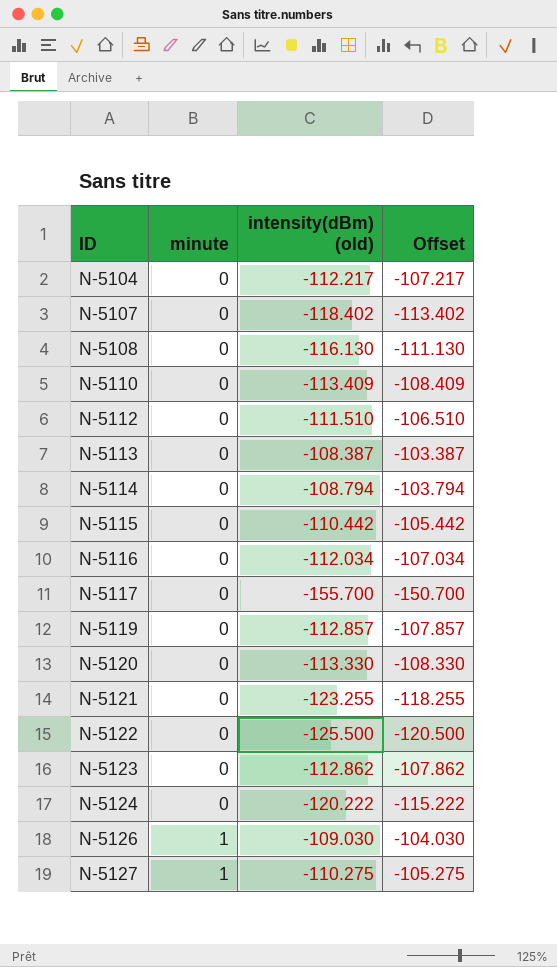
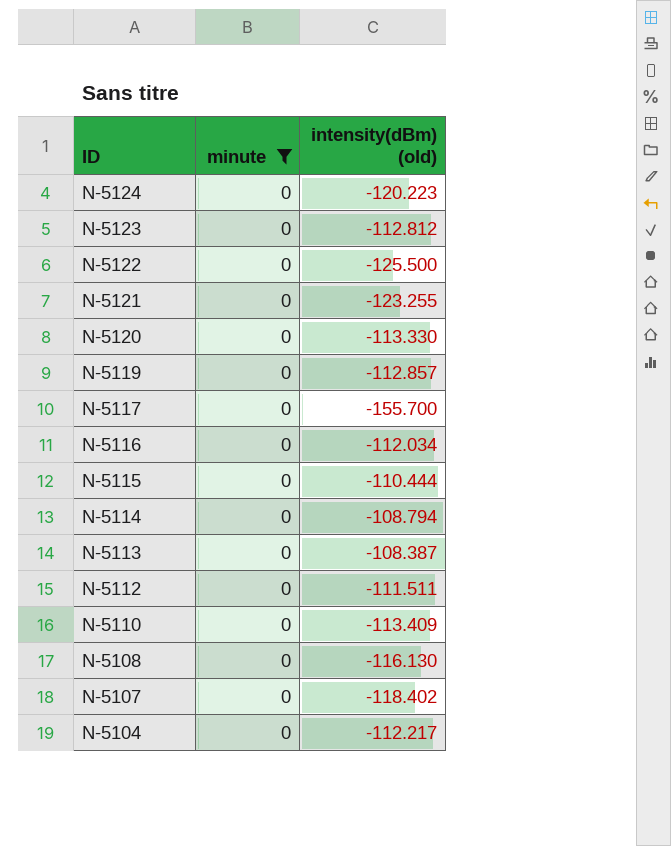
filter: none -> minute = 0
row order: ID ascending -> ID descending
column Offset | formula: [intensity(dBm) (old)] + 5 -> none
N-5124 | intensity(dBm) (old): -120.222 -> -120.223
N-5123 | intensity(dBm) (old): -112.862 -> -112.812
N-5115 | intensity(dBm) (old): -110.442 -> -110.444
N-5112 | intensity(dBm) (old): -111.510 -> -111.511

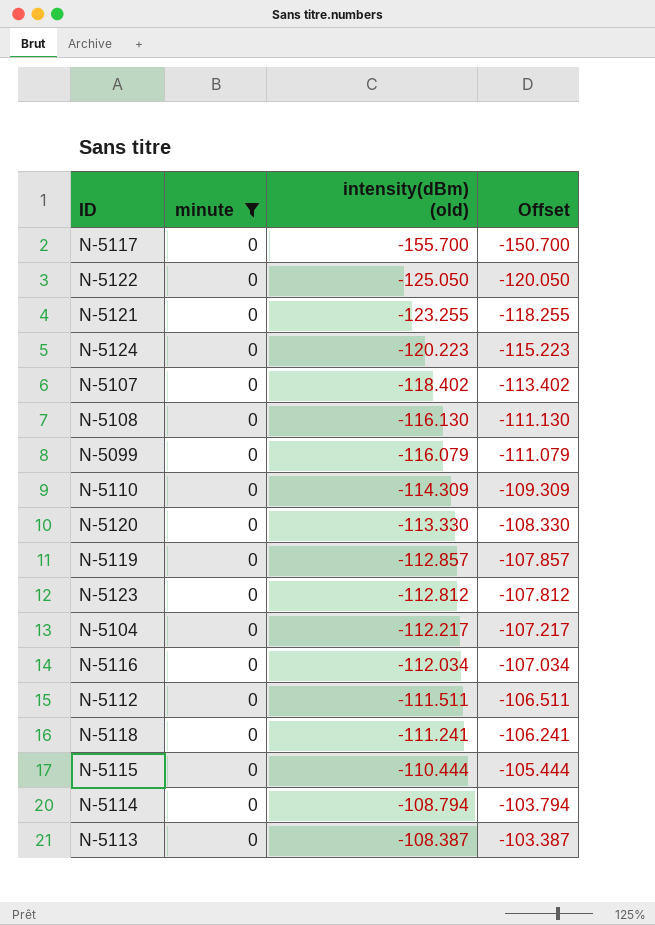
row order: ID descending -> intensity(dBm) (old) ascending
column Offset | formula: none -> [intensity(dBm) (old)] + 5
N-5122 | intensity(dBm) (old): -125.500 -> -125.050
row N-5099: none -> 0 | -116.079 | -111.079
N-5110 | intensity(dBm) (old): -113.409 -> -114.309
row N-5118: none -> 0 | -111.241 | -106.241

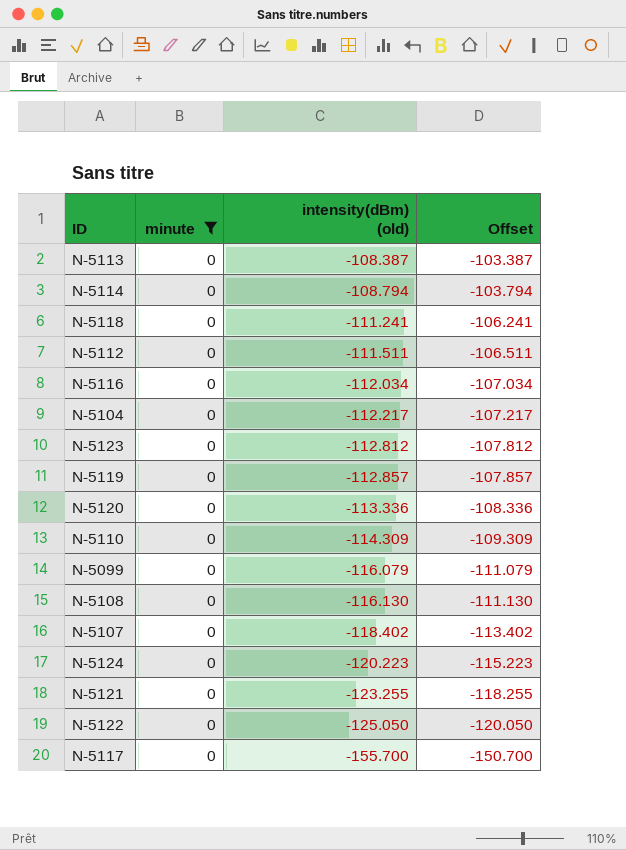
row order: intensity(dBm) (old) ascending -> intensity(dBm) (old) descending
row N-5115: 0 | -110.444 | -105.444 -> none
N-5120 | intensity(dBm) (old): -113.330 -> -113.336
N-5120 | Offset: -108.330 -> -108.336

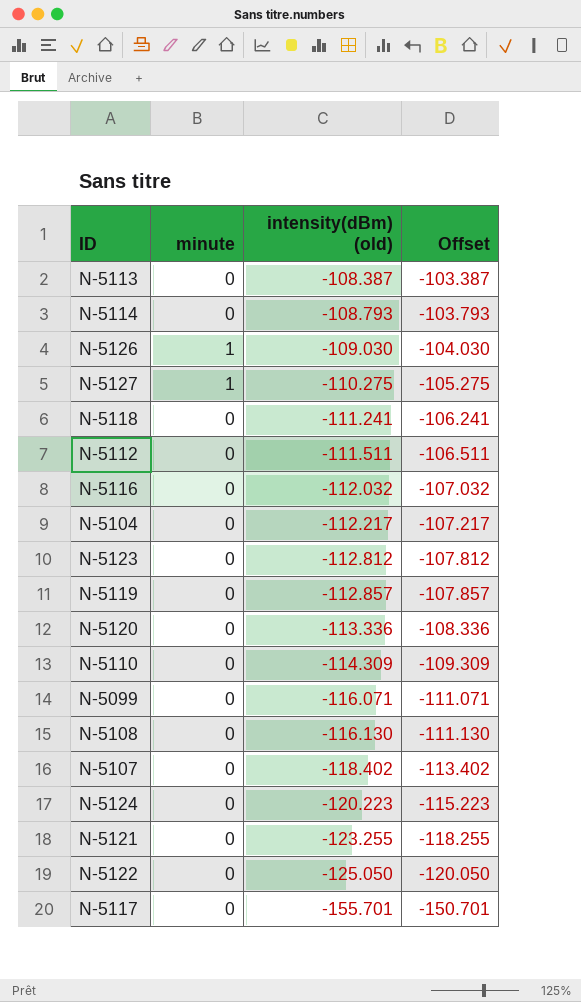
filter: minute = 0 -> none
N-5114 | intensity(dBm) (old): -108.794 -> -108.793
N-5114 | Offset: -103.794 -> -103.793
N-5116 | intensity(dBm) (old): -112.034 -> -112.032
N-5116 | Offset: -107.034 -> -107.032
N-5099 | intensity(dBm) (old): -116.079 -> -116.071
N-5099 | Offset: -111.079 -> -111.071
N-5117 | intensity(dBm) (old): -155.700 -> -155.701
N-5117 | Offset: -150.700 -> -150.701

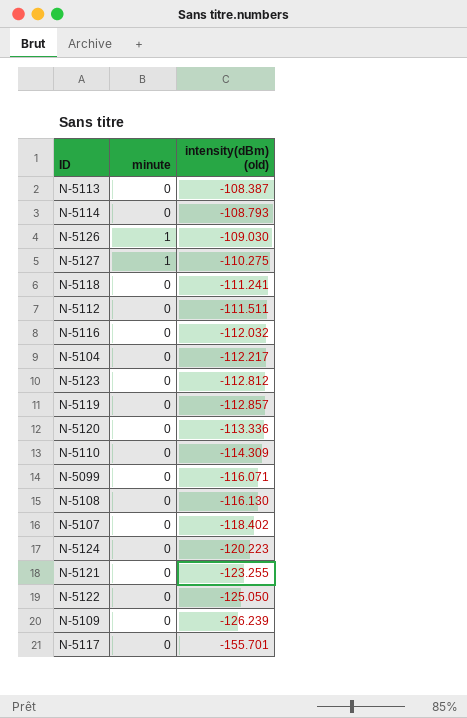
column Offset | formula: [intensity(dBm) (old)] + 5 -> none
row N-5109: none -> 0 | -126.239

